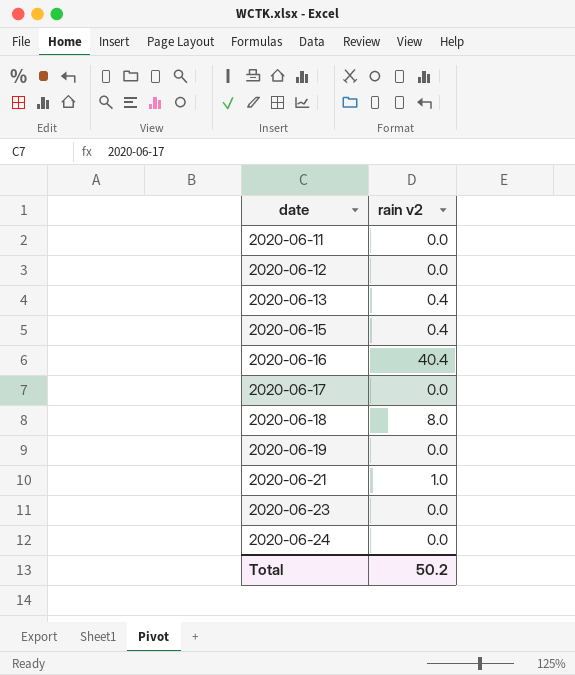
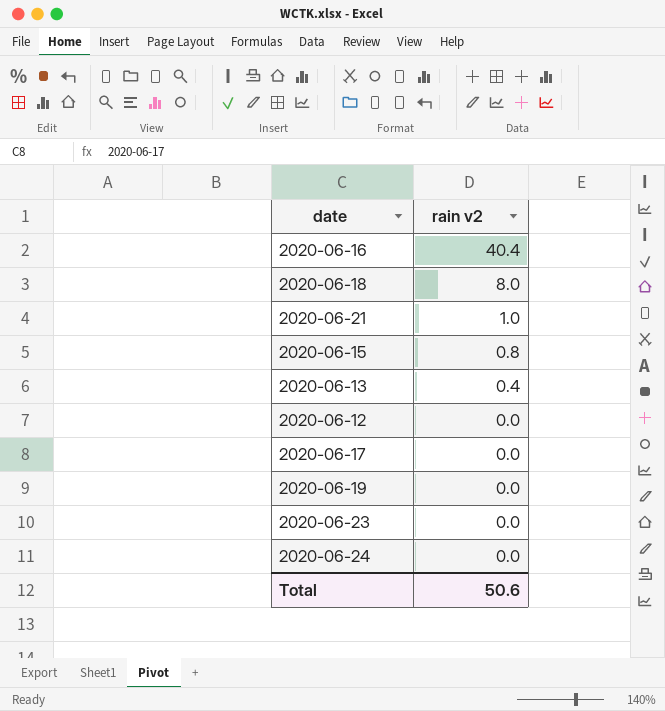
row order: date ascending -> rain v2 descending
row 2020-06-11: 0.0 -> none
2020-06-15 | rain v2: 0.4 -> 0.8
Total | rain v2: 50.2 -> 50.6

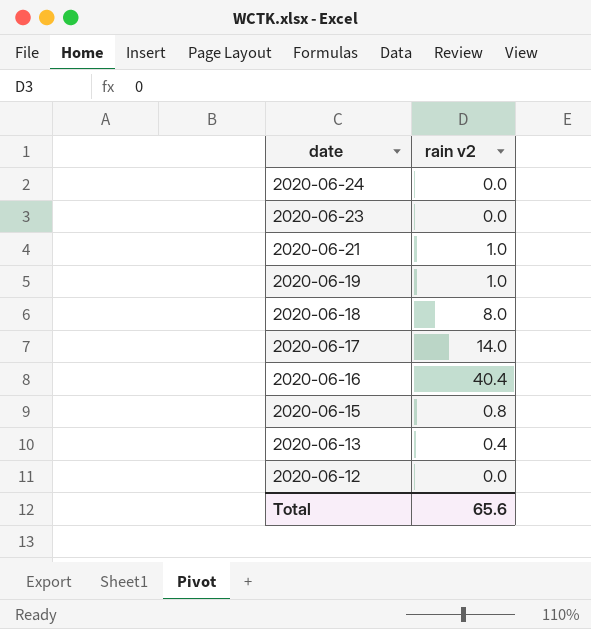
row order: rain v2 descending -> date descending
2020-06-19 | rain v2: 0.0 -> 1.0
2020-06-17 | rain v2: 0.0 -> 14.0
Total | rain v2: 50.6 -> 65.6

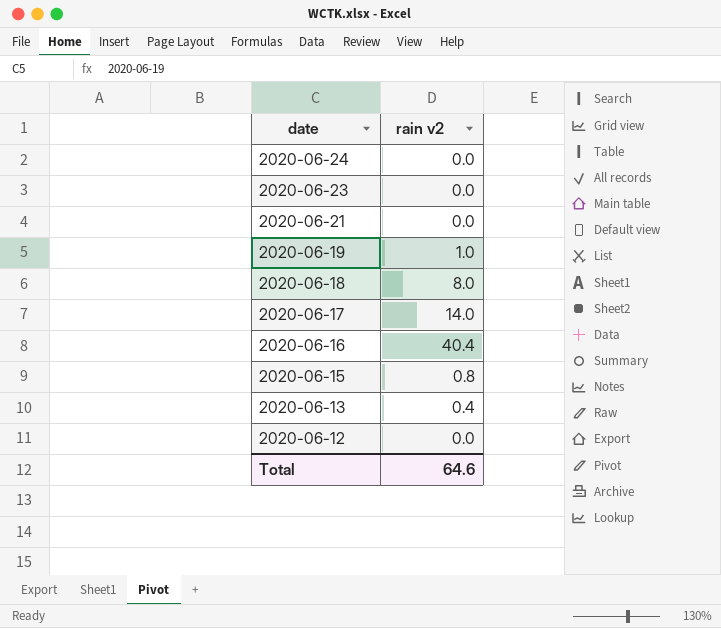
2020-06-21 | rain v2: 1.0 -> 0.0
Total | rain v2: 65.6 -> 64.6

